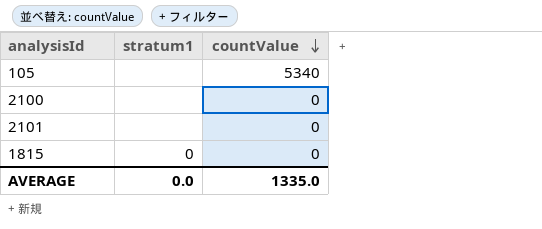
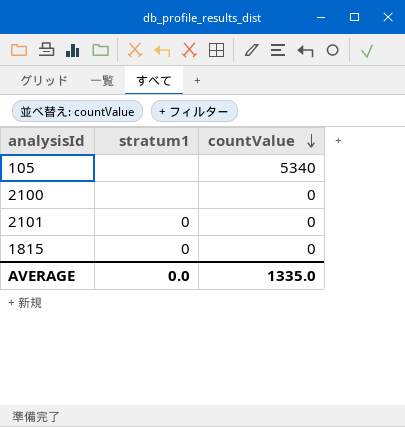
2101 | stratum1: none -> 0

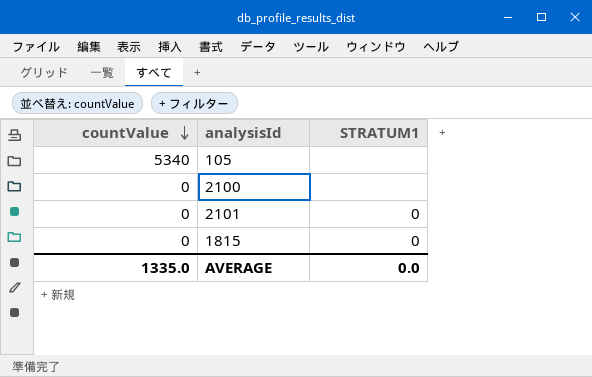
column countValue | position: 3 -> 1
column name: stratum1 -> STRATUM1

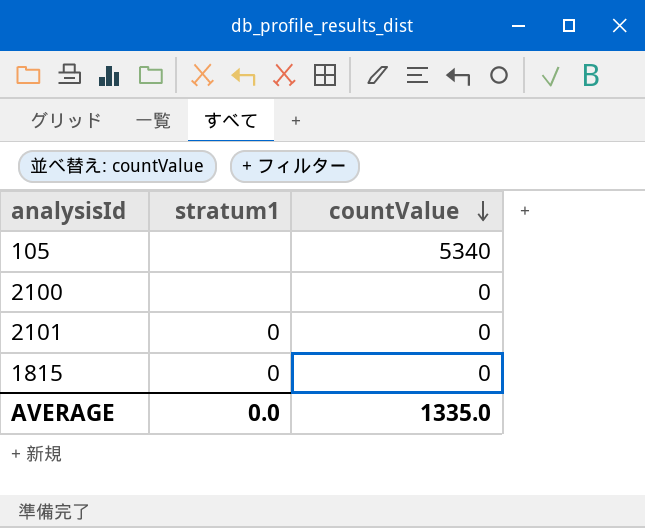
column name: STRATUM1 -> stratum1
column countValue | position: 1 -> 3

